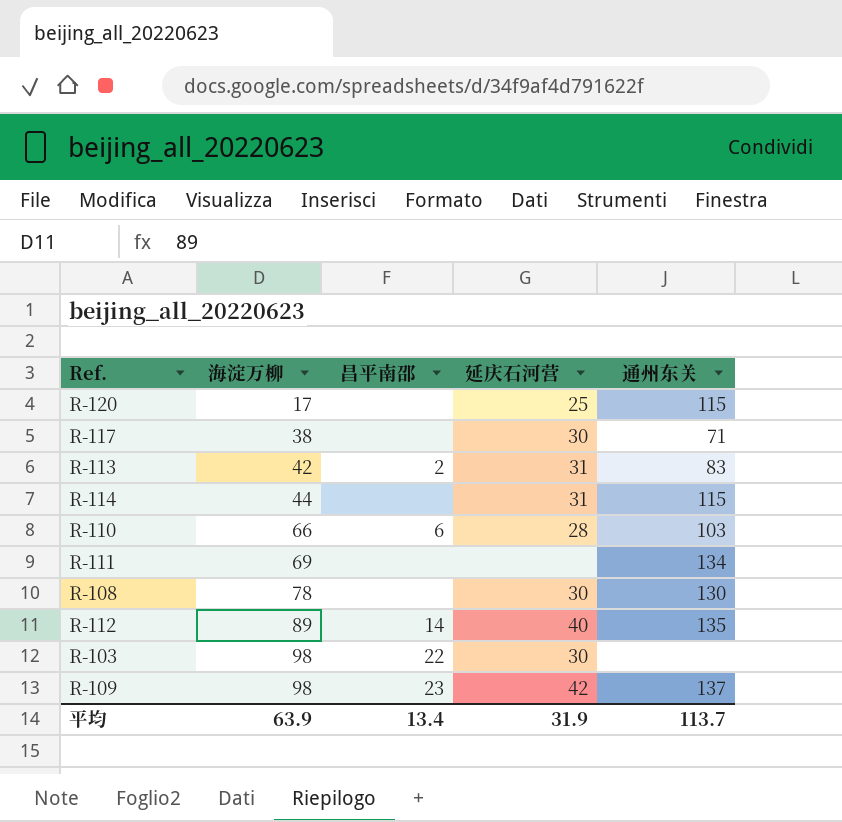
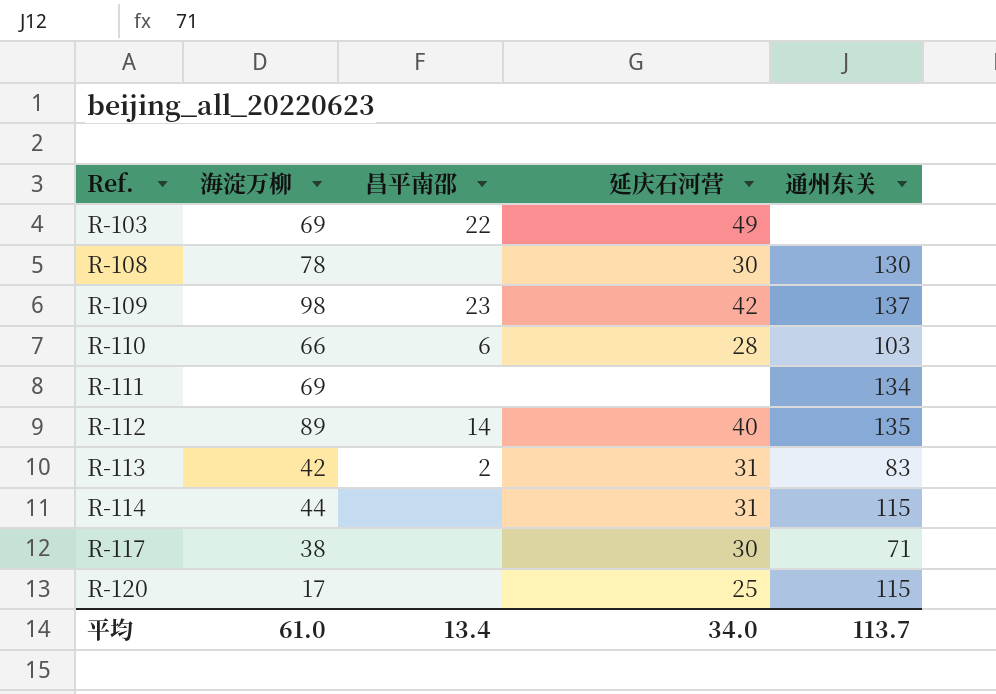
row order: 海淀万柳 ascending -> Ref. ascending
R-103 | 海淀万柳: 98 -> 69
R-103 | 延庆石河营: 30 -> 49
平均 | 海淀万柳: 63.9 -> 61.0
平均 | 延庆石河营: 31.9 -> 34.0

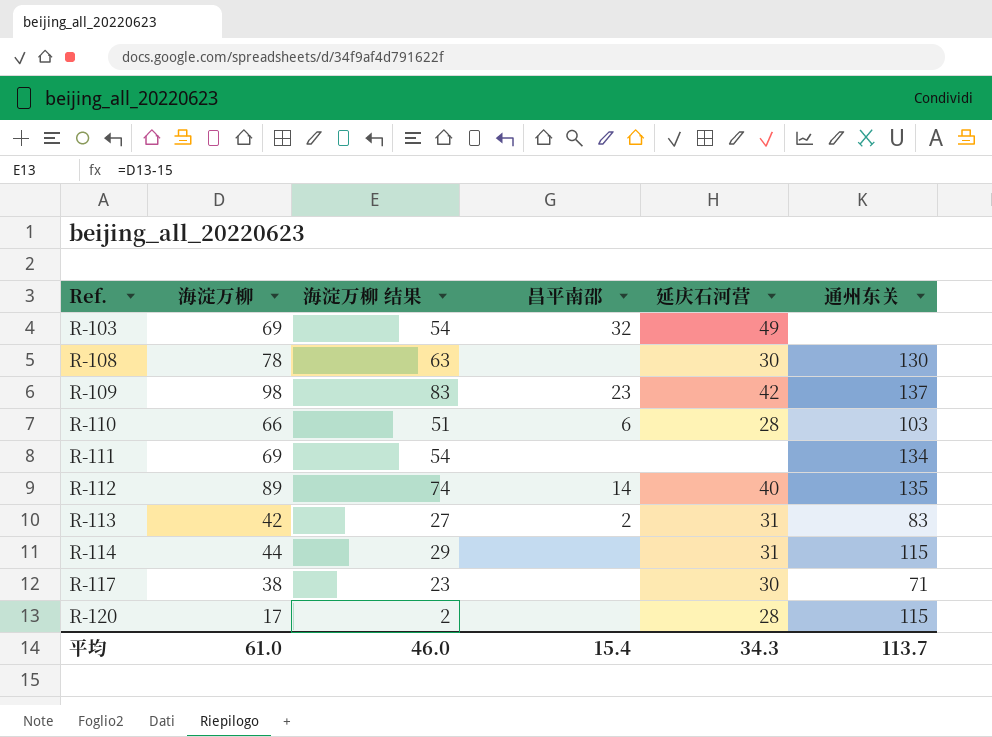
column 海淀万柳 结果 | formula: none -> [海淀万柳] - 15
R-103 | 昌平南邵: 22 -> 32
R-120 | 延庆石河营: 25 -> 28
平均 | 昌平南邵: 13.4 -> 15.4
平均 | 延庆石河营: 34.0 -> 34.3

